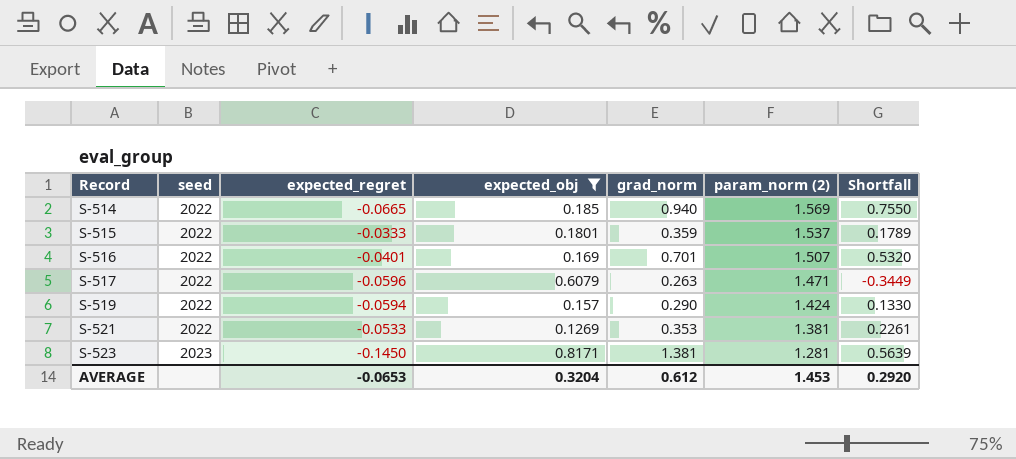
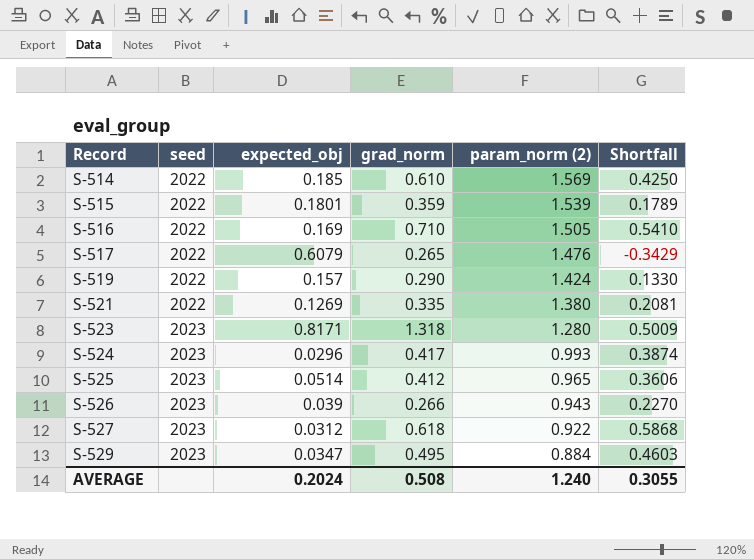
filter: expected_obj >= 0.1269 -> none
column expected_regret | position: 3 -> none
S-514 | grad_norm: 0.940 -> 0.610
S-514 | Shortfall: 0.7550 -> 0.4250
S-515 | param_norm (2): 1.537 -> 1.539
S-516 | grad_norm: 0.701 -> 0.710
S-516 | param_norm (2): 1.507 -> 1.505
S-516 | Shortfall: 0.5320 -> 0.5410
S-517 | grad_norm: 0.263 -> 0.265
S-517 | param_norm (2): 1.471 -> 1.476
S-517 | Shortfall: -0.3449 -> -0.3429
S-521 | grad_norm: 0.353 -> 0.335
S-521 | param_norm (2): 1.381 -> 1.380
S-521 | Shortfall: 0.2261 -> 0.2081
S-523 | grad_norm: 1.381 -> 1.318
S-523 | param_norm (2): 1.281 -> 1.280
S-523 | Shortfall: 0.5639 -> 0.5009
AVERAGE | expected_obj: 0.3204 -> 0.2024
AVERAGE | grad_norm: 0.612 -> 0.508
AVERAGE | param_norm (2): 1.453 -> 1.240
AVERAGE | Shortfall: 0.2920 -> 0.3055

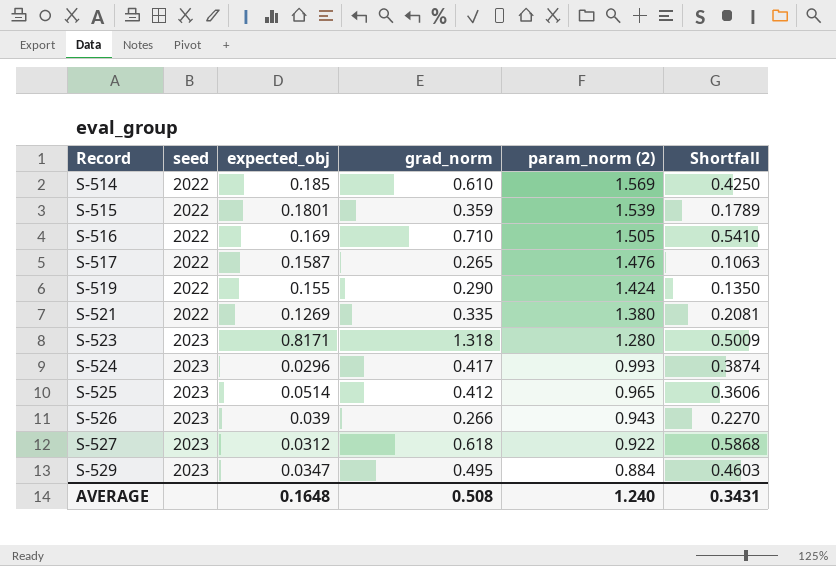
S-517 | expected_obj: 0.6079 -> 0.1587
S-517 | Shortfall: -0.3429 -> 0.1063
S-519 | expected_obj: 0.157 -> 0.155
S-519 | Shortfall: 0.1330 -> 0.1350
AVERAGE | expected_obj: 0.2024 -> 0.1648
AVERAGE | Shortfall: 0.3055 -> 0.3431

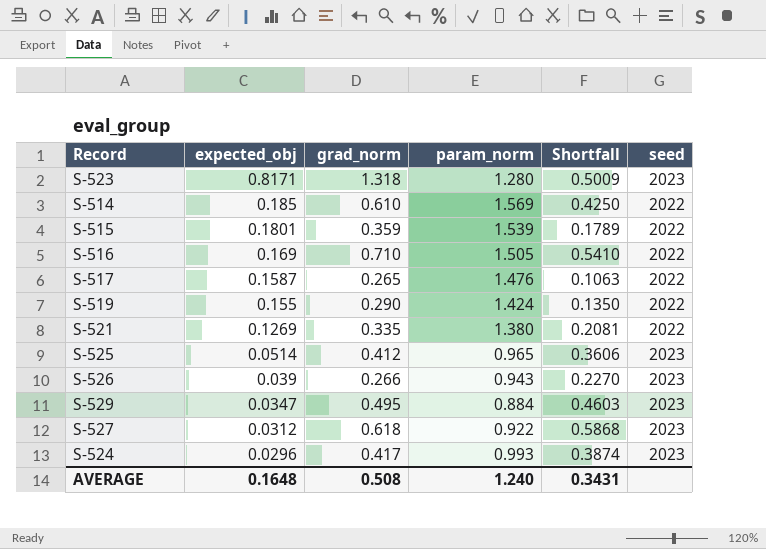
row order: Record ascending -> expected_obj descending
column name: param_norm (2) -> param_norm
column seed | position: 2 -> 6

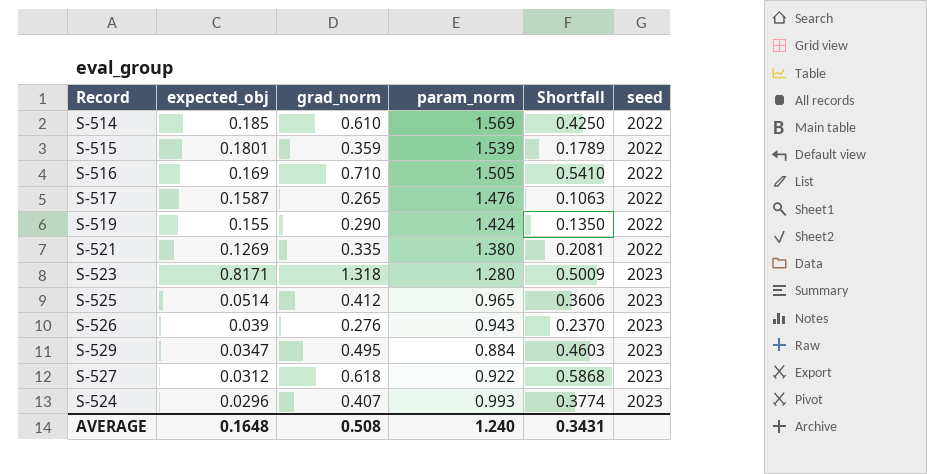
row order: expected_obj descending -> seed ascending
S-526 | grad_norm: 0.266 -> 0.276
S-526 | Shortfall: 0.2270 -> 0.2370
S-524 | grad_norm: 0.417 -> 0.407
S-524 | Shortfall: 0.3874 -> 0.3774

